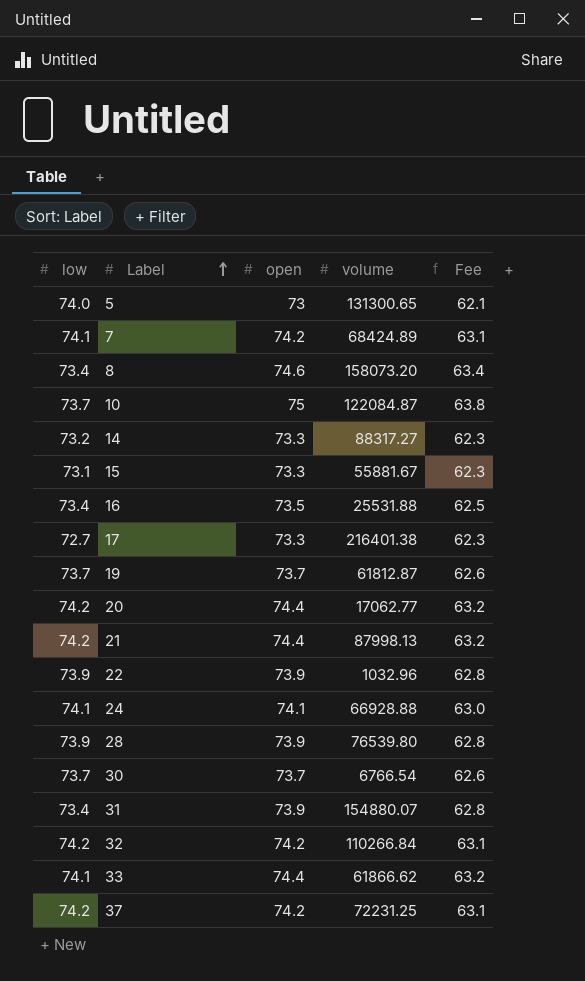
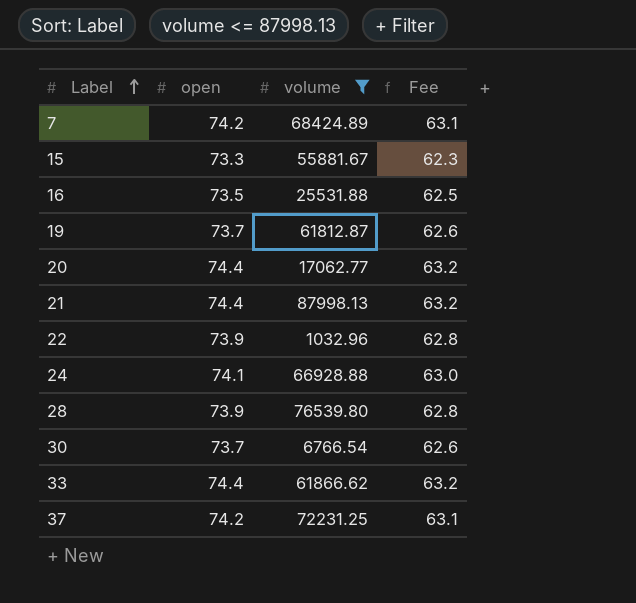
filter: none -> volume <= 87998.13
column low | position: 1 -> none

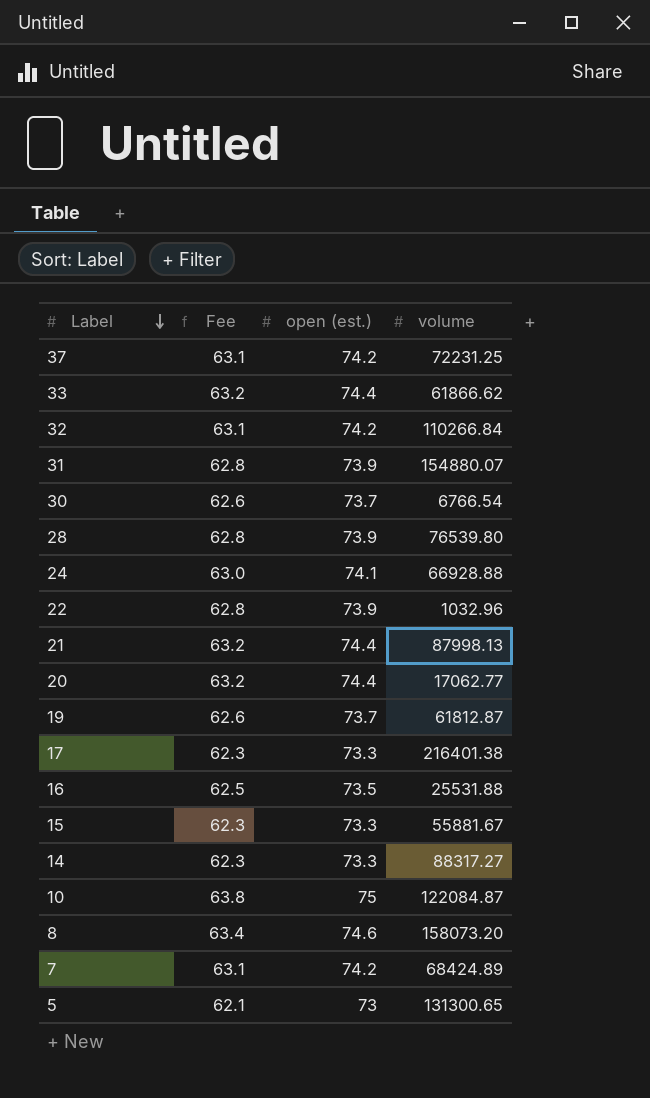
filter: volume <= 87998.13 -> none
row order: Label ascending -> Label descending
column Fee | position: 4 -> 2
column name: open -> open (est.)

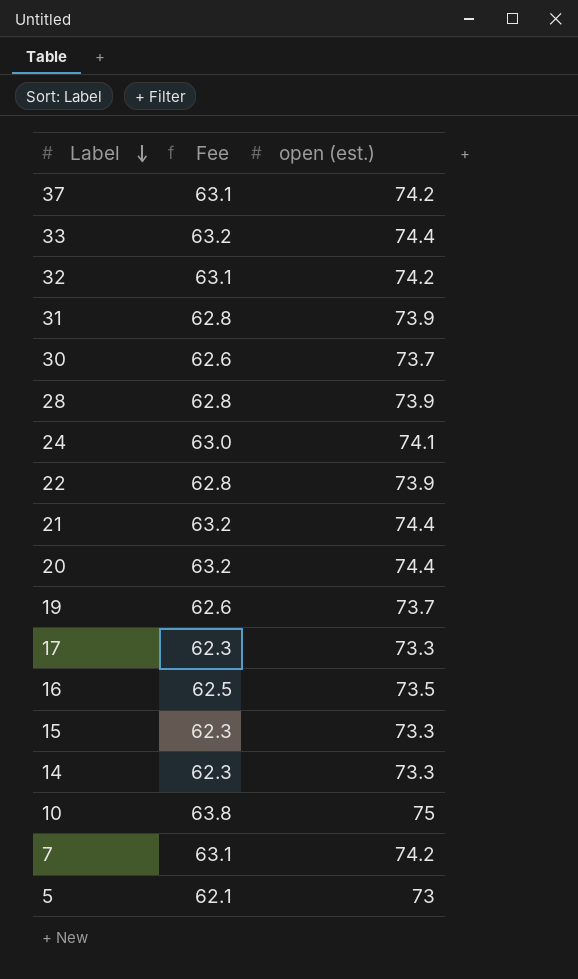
column volume | position: 4 -> none
row 8: 63.4 | 74.6 | 158073.20 -> none

